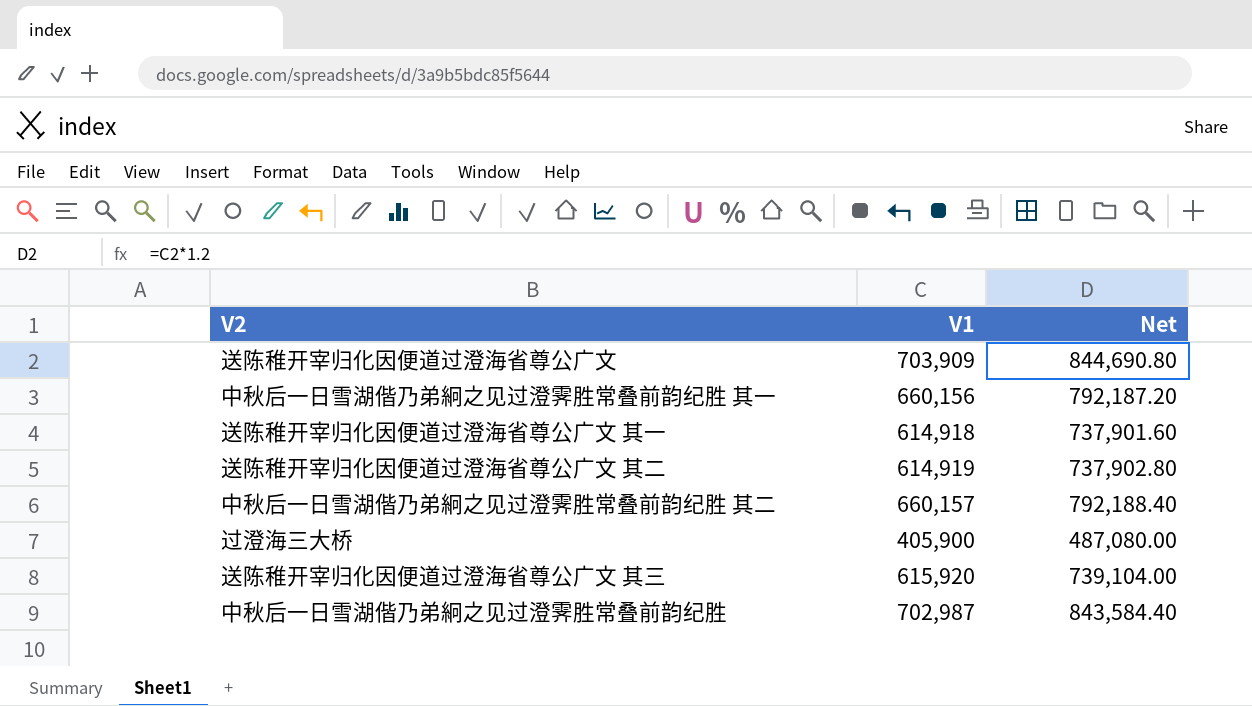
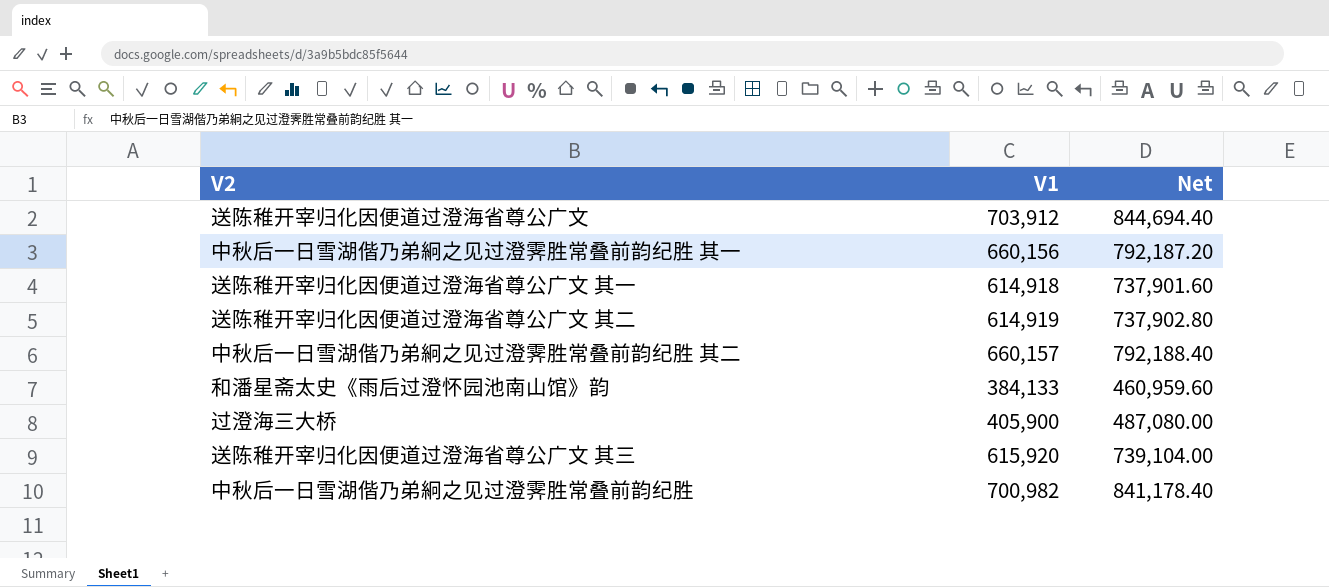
送陈稚开宰归化因便道过澄海省尊公广文 | V1: 703,909 -> 703,912
送陈稚开宰归化因便道过澄海省尊公广文 | Net: 844,690.80 -> 844,694.40
row 和潘星斋太史《雨后过澄怀园池南山馆》韵: none -> 384,133 | 460,959.60
中秋后一日雪湖偕乃弟絅之见过澄霁胜常叠前韵纪胜 | V1: 702,987 -> 700,982
中秋后一日雪湖偕乃弟絅之见过澄霁胜常叠前韵纪胜 | Net: 843,584.40 -> 841,178.40

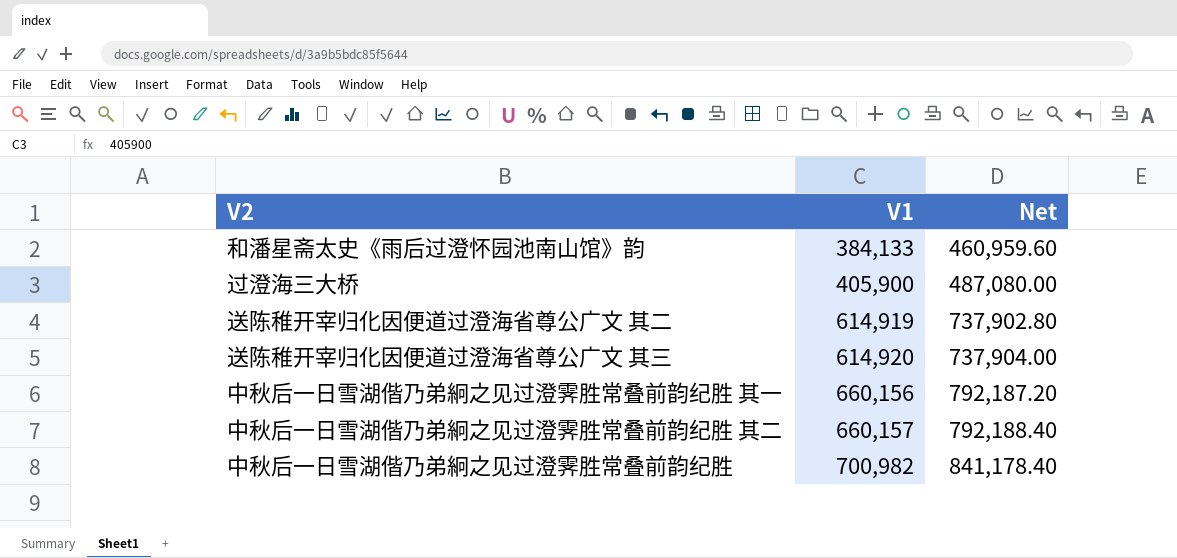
row order: none -> V1 ascending
row 送陈稚开宰归化因便道过澄海省尊公广文: 703,912 | 844,694.40 -> none
row 送陈稚开宰归化因便道过澄海省尊公广文 其一: 614,918 | 737,901.60 -> none
送陈稚开宰归化因便道过澄海省尊公广文 其三 | V1: 615,920 -> 614,920
送陈稚开宰归化因便道过澄海省尊公广文 其三 | Net: 739,104.00 -> 737,904.00

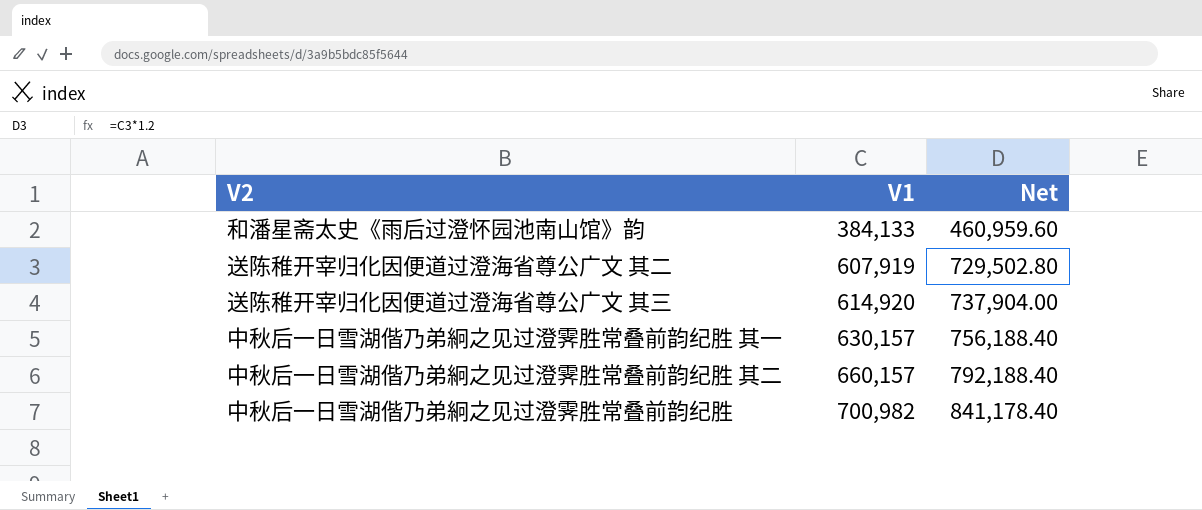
row 过澄海三大桥: 405,900 | 487,080.00 -> none
送陈稚开宰归化因便道过澄海省尊公广文 其二 | V1: 614,919 -> 607,919
送陈稚开宰归化因便道过澄海省尊公广文 其二 | Net: 737,902.80 -> 729,502.80
中秋后一日雪湖偕乃弟絅之见过澄霁胜常叠前韵纪胜 其一 | V1: 660,156 -> 630,157
中秋后一日雪湖偕乃弟絅之见过澄霁胜常叠前韵纪胜 其一 | Net: 792,187.20 -> 756,188.40

